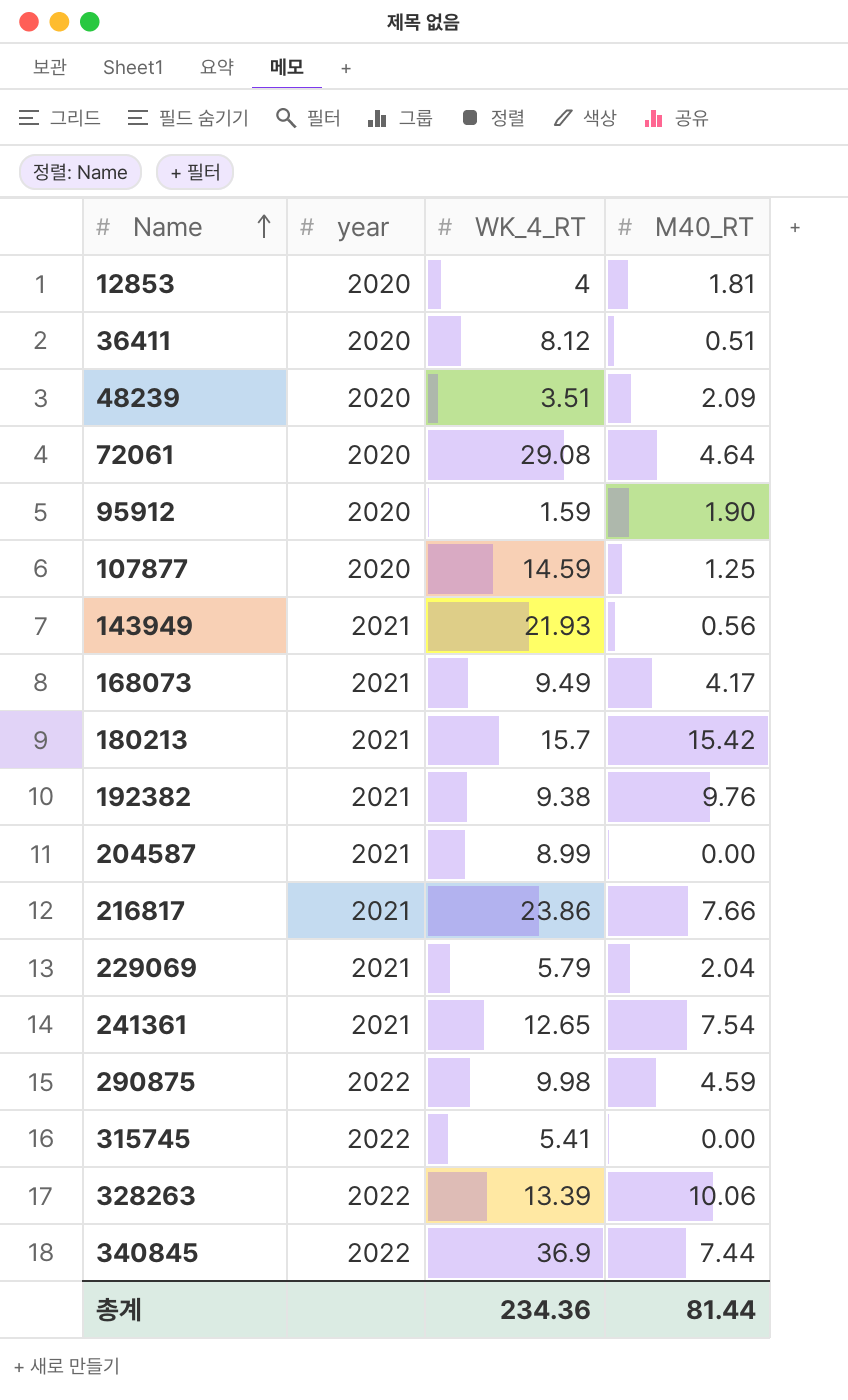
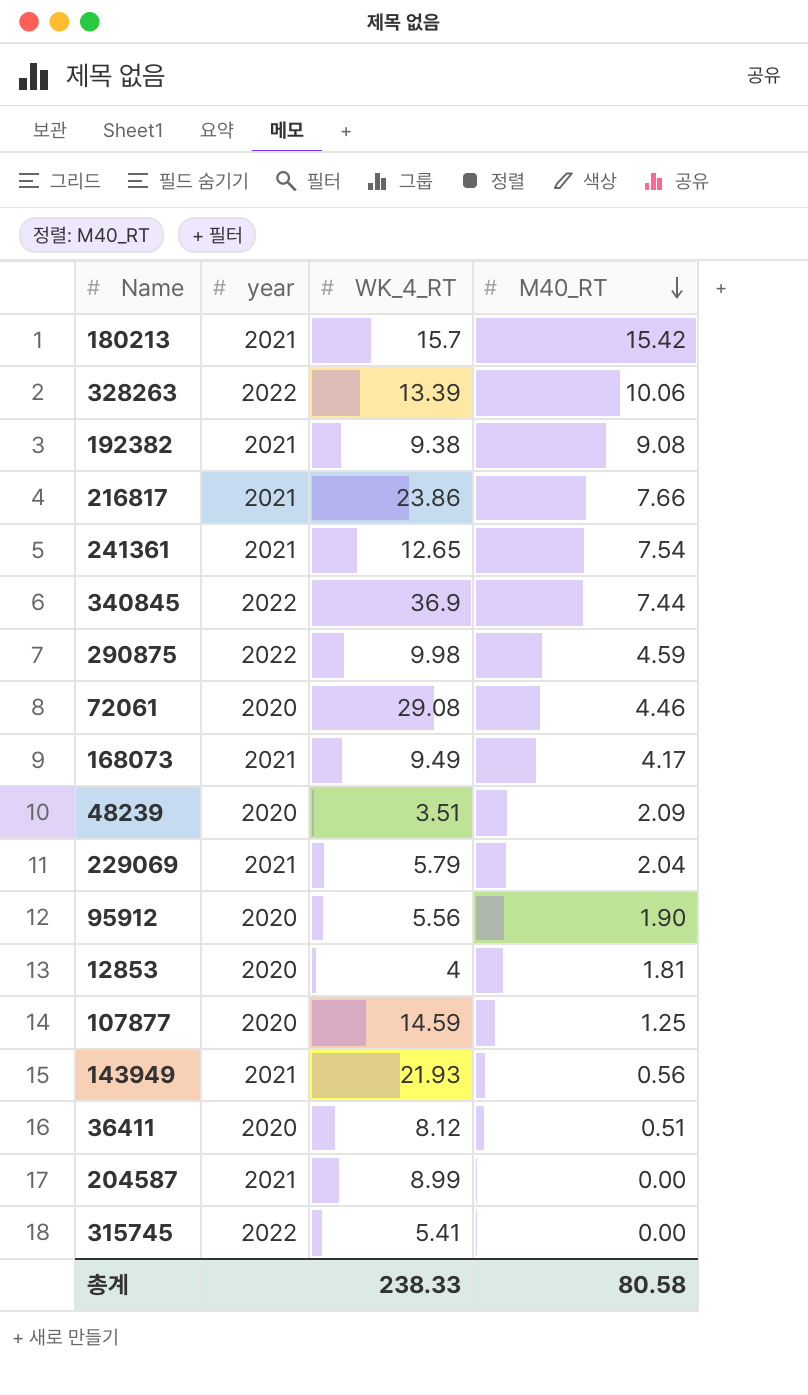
row order: Name ascending -> M40_RT descending
192382 | M40_RT: 9.76 -> 9.08
72061 | M40_RT: 4.64 -> 4.46
95912 | WK_4_RT: 1.59 -> 5.56
총계 | WK_4_RT: 234.36 -> 238.33
총계 | M40_RT: 81.44 -> 80.58

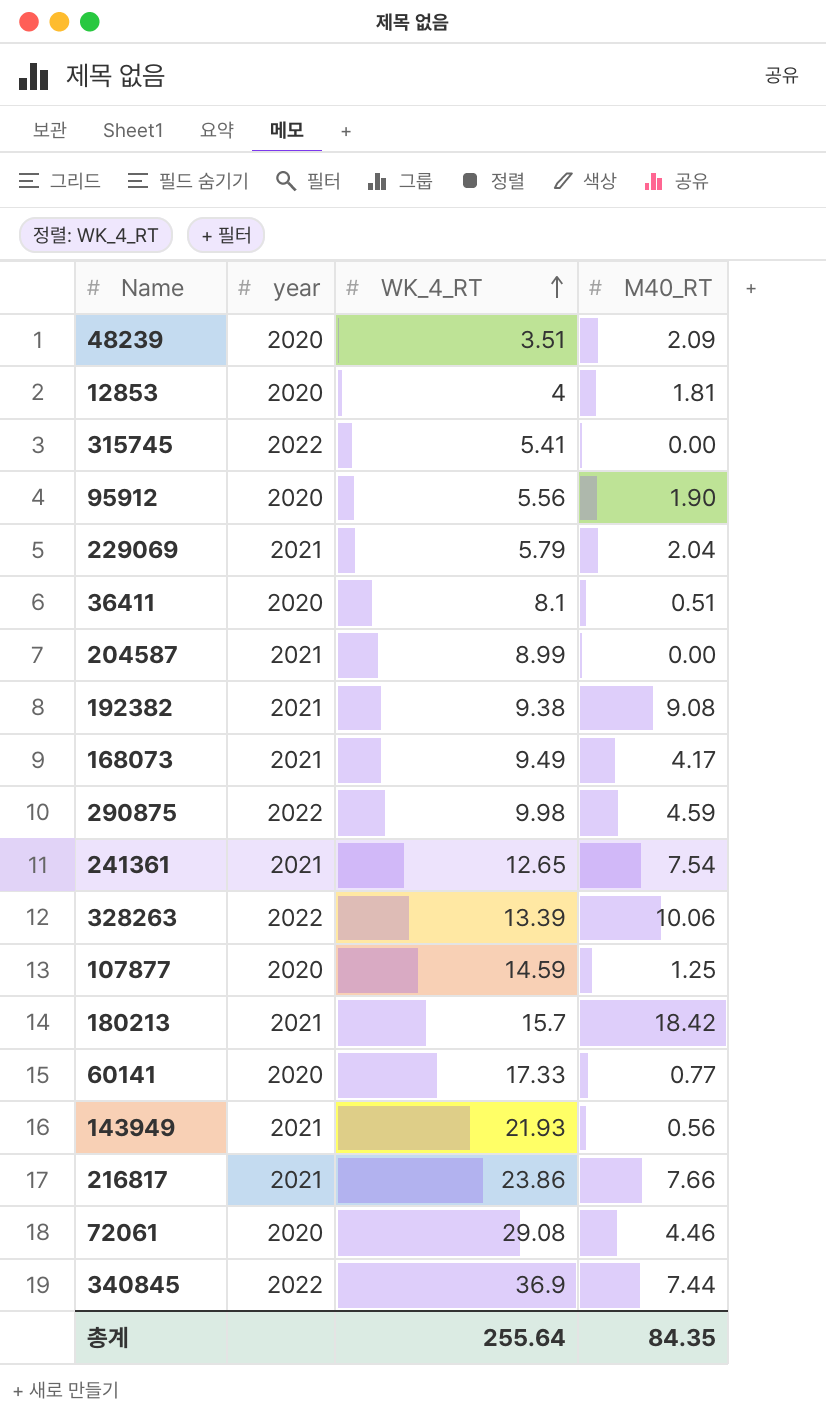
row order: M40_RT descending -> WK_4_RT ascending
36411 | WK_4_RT: 8.12 -> 8.1
180213 | M40_RT: 15.42 -> 18.42
row 60141: none -> 2020 | 17.33 | 0.77
총계 | WK_4_RT: 238.33 -> 255.64
총계 | M40_RT: 80.58 -> 84.35

